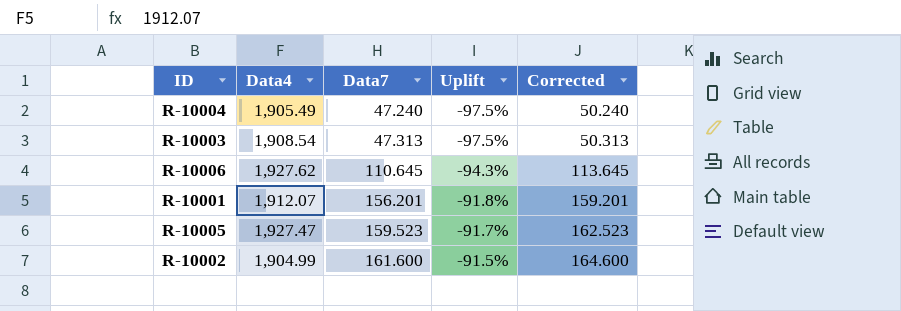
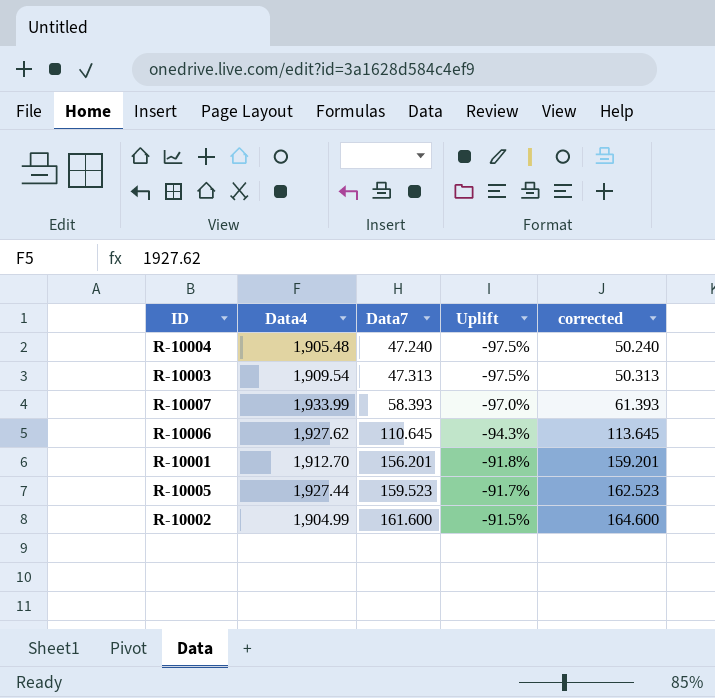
column name: Corrected -> corrected
R-10004 | Data4: 1,905.49 -> 1,905.48
R-10003 | Data4: 1,908.54 -> 1,909.54
row R-10007: none -> 1,933.99 | 58.393 | -97.0% | 61.393
R-10001 | Data4: 1,912.07 -> 1,912.70
R-10005 | Data4: 1,927.47 -> 1,927.44

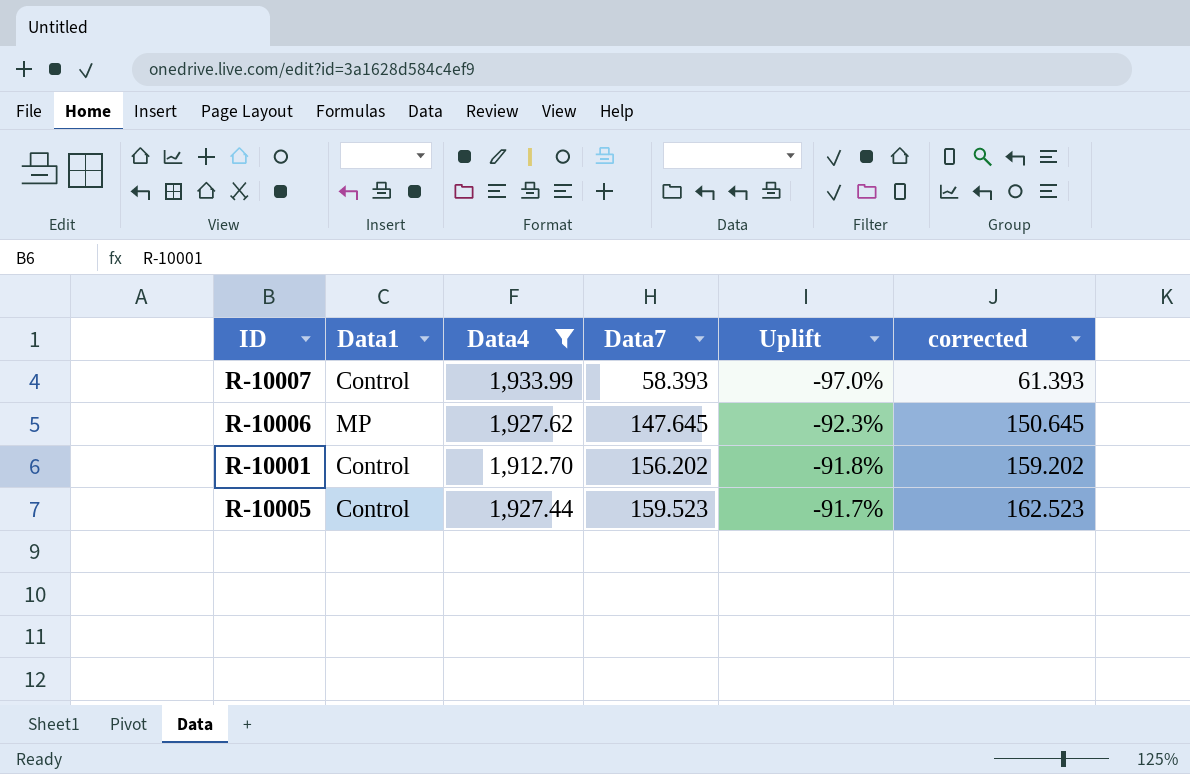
filter: none -> Data4 >= 1,912.70
column Data1 | position: none -> 2
R-10006 | Data7: 110.645 -> 147.645
R-10006 | Uplift: -94.3% -> -92.3%
R-10006 | corrected: 113.645 -> 150.645
R-10001 | Data7: 156.201 -> 156.202
R-10001 | corrected: 159.201 -> 159.202

